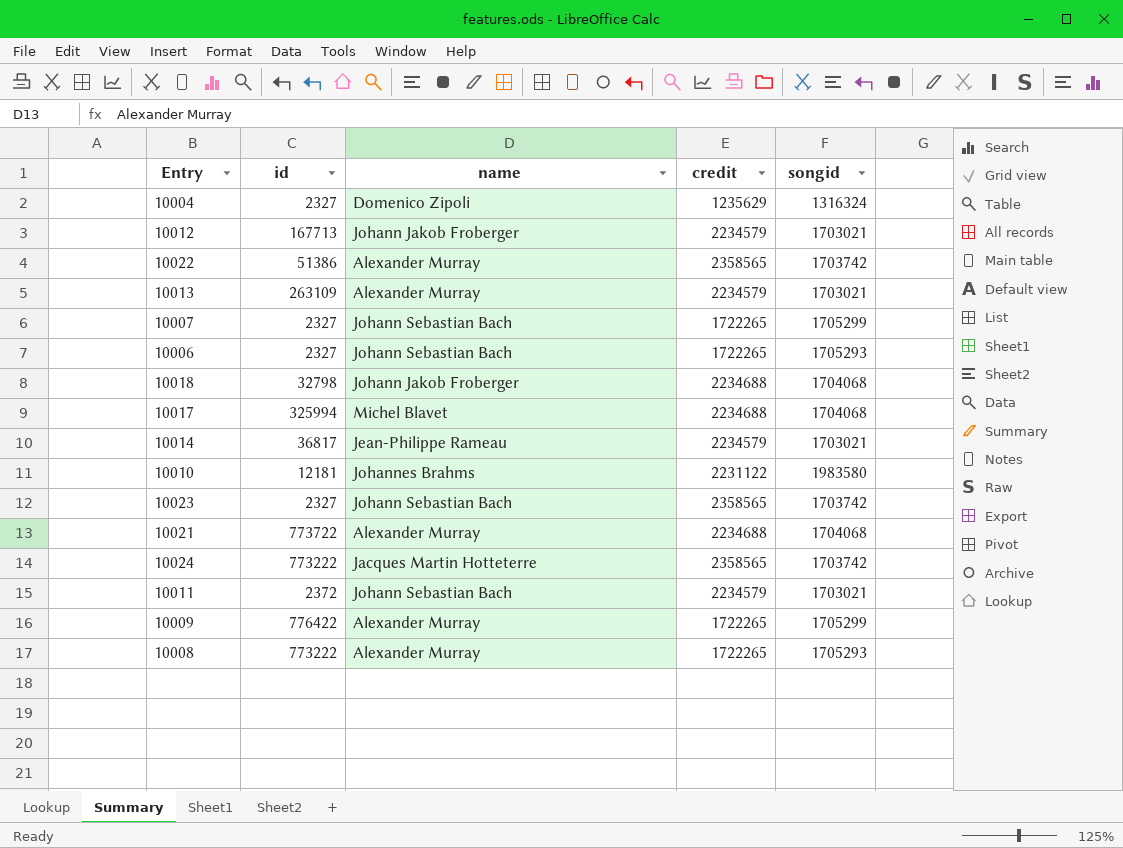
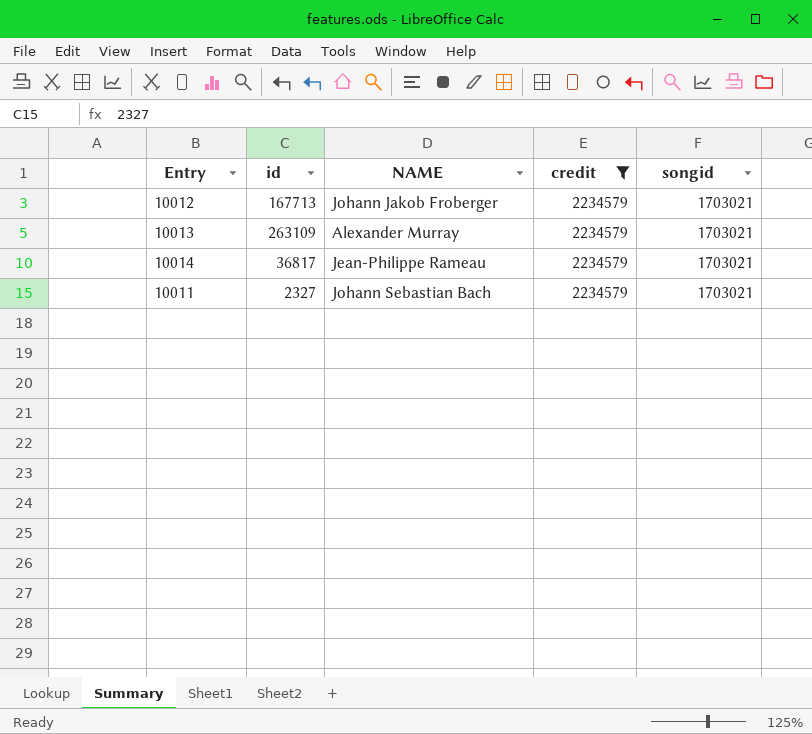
filter: none -> credit = 2234579
column name: name -> NAME
10011 | id: 2372 -> 2327

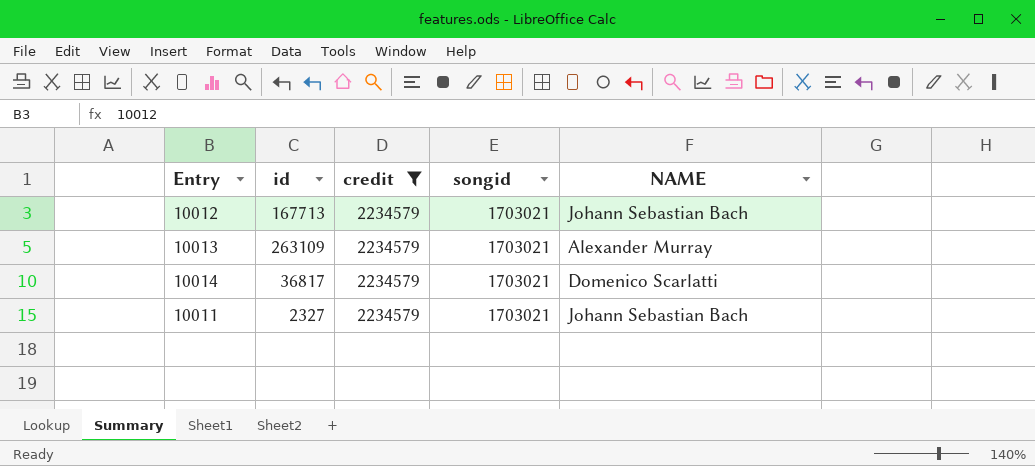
column NAME | position: 3 -> 5
10012 | NAME: Johann Jakob Froberger -> Johann Sebastian Bach
10014 | NAME: Jean‐Philippe Rameau -> Domenico Scarlatti

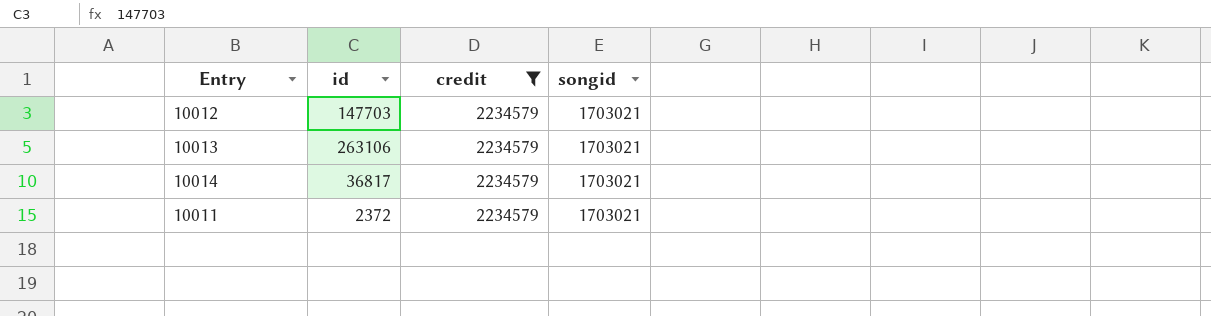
column NAME | position: 5 -> none
10012 | id: 167713 -> 147703
10013 | id: 263109 -> 263106
10011 | id: 2327 -> 2372

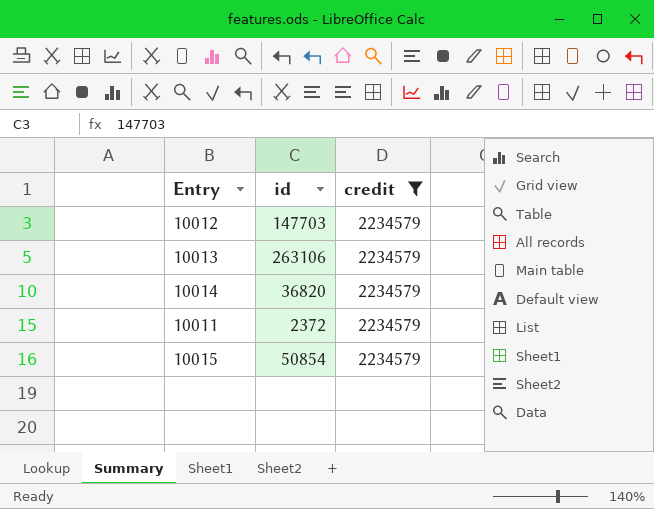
column songid | position: 4 -> none
10014 | id: 36817 -> 36820
row 10015: none -> 50854 | 2234579

